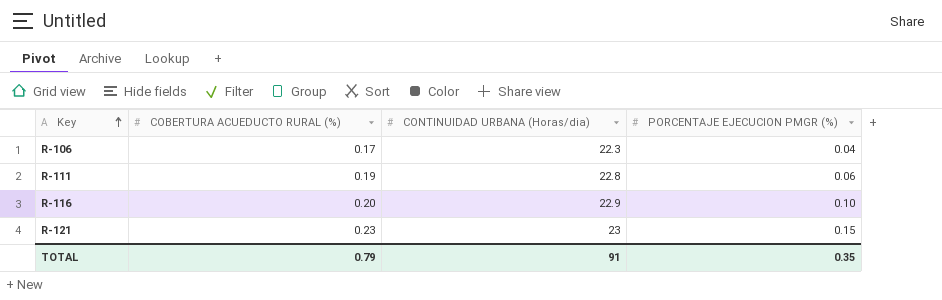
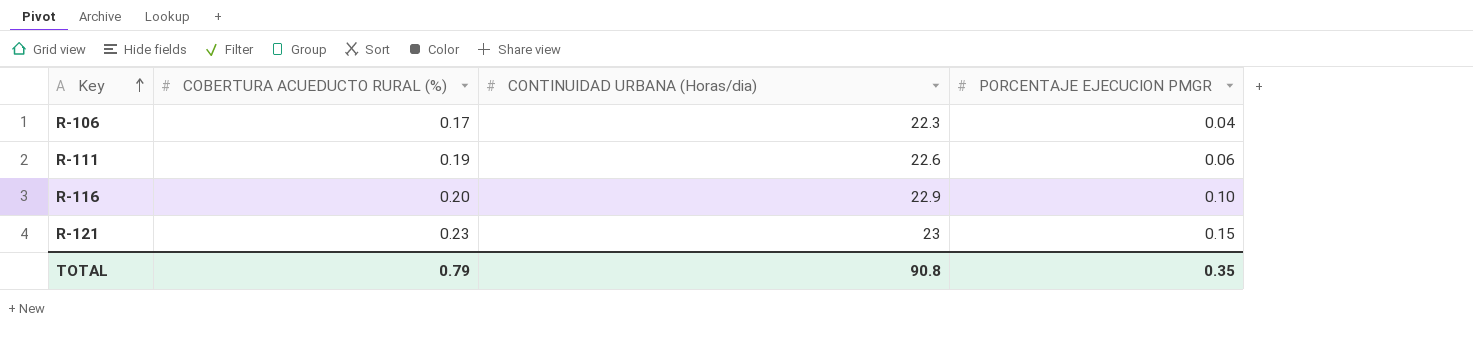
column name: PORCENTAJE EJECUCION PMGR (%) -> PORCENTAJE EJECUCION PMGR
R-111 | CONTINUIDAD URBANA (Horas/dia): 22.8 -> 22.6
TOTAL | CONTINUIDAD URBANA (Horas/dia): 91 -> 90.8

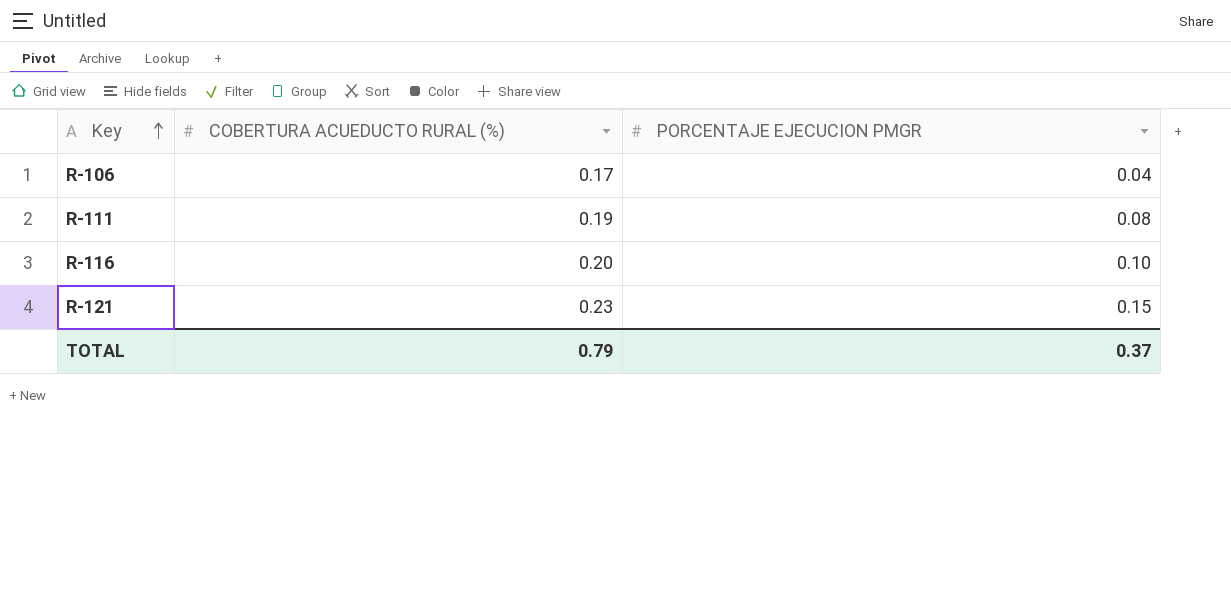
column CONTINUIDAD URBANA (Horas/dia) | position: 3 -> none
R-111 | PORCENTAJE EJECUCION PMGR: 0.06 -> 0.08
TOTAL | PORCENTAJE EJECUCION PMGR: 0.35 -> 0.37

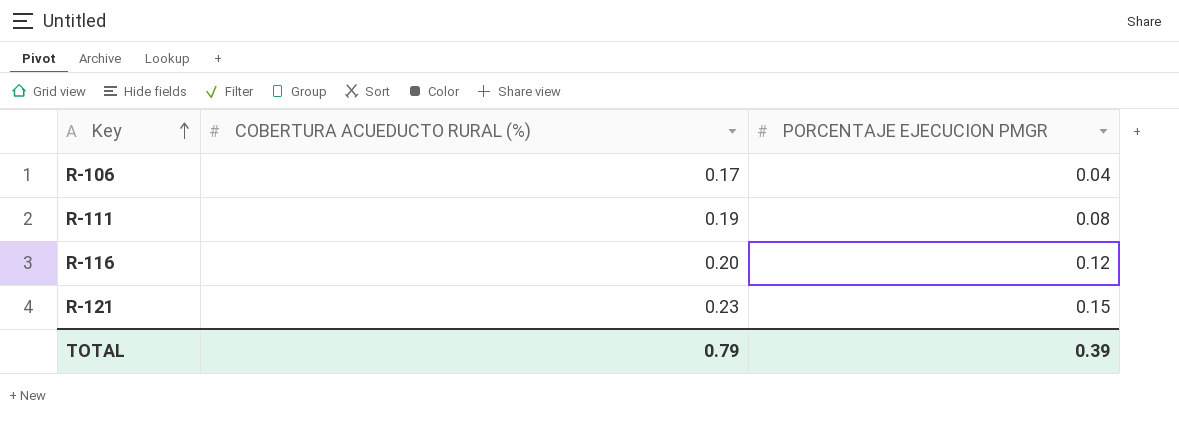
R-116 | PORCENTAJE EJECUCION PMGR: 0.10 -> 0.12
TOTAL | PORCENTAJE EJECUCION PMGR: 0.37 -> 0.39

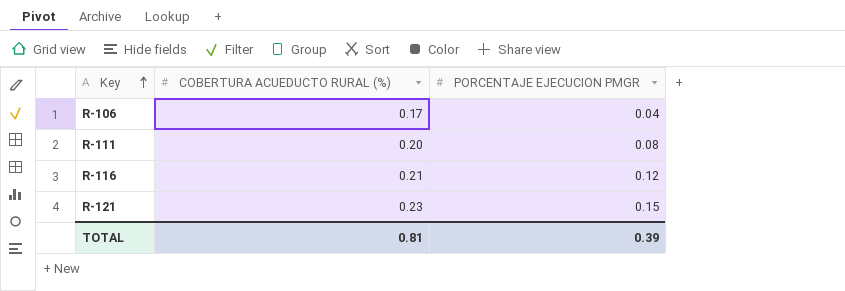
R-111 | COBERTURA ACUEDUCTO RURAL (%): 0.19 -> 0.20
R-116 | COBERTURA ACUEDUCTO RURAL (%): 0.20 -> 0.21
TOTAL | COBERTURA ACUEDUCTO RURAL (%): 0.79 -> 0.81

